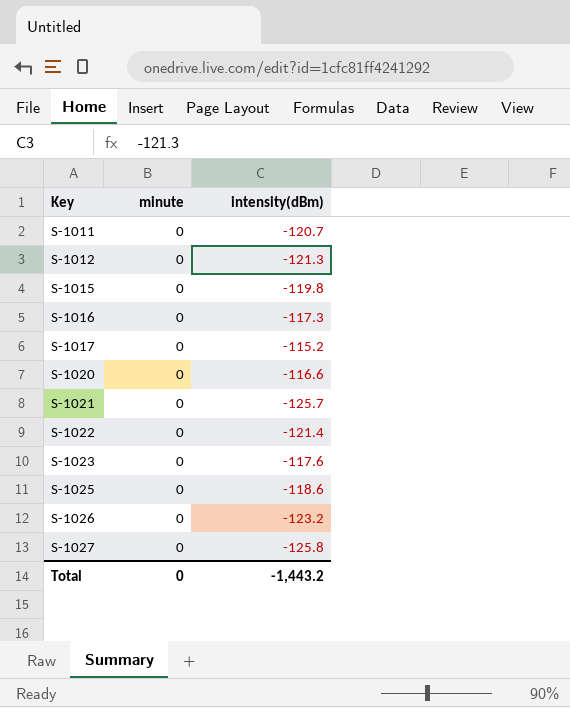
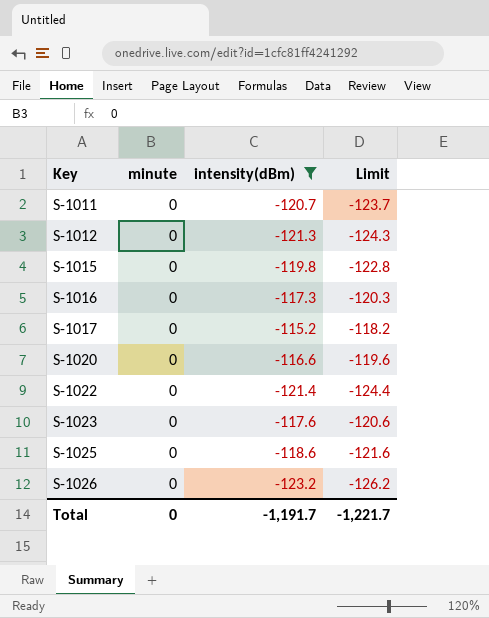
filter: none -> intensity(dBm) >= -123.2
column Limit | formula: none -> [intensity(dBm)] - 3
Total | intensity(dBm): -1,443.2 -> -1,191.7

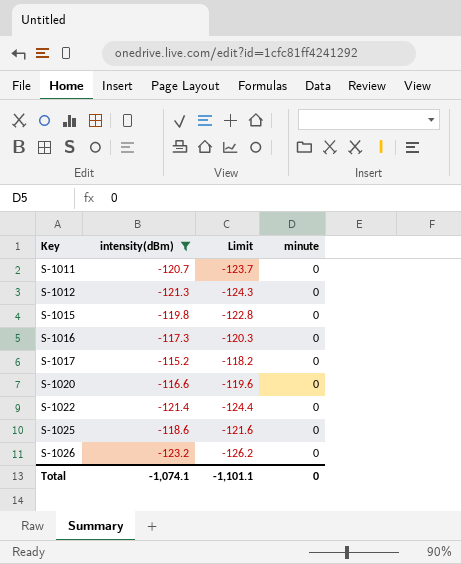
column minute | position: 2 -> 4
row S-1023: 0 | -117.6 | -120.6 -> none
Total | intensity(dBm): -1,191.7 -> -1,074.1
Total | Limit: -1,221.7 -> -1,101.1

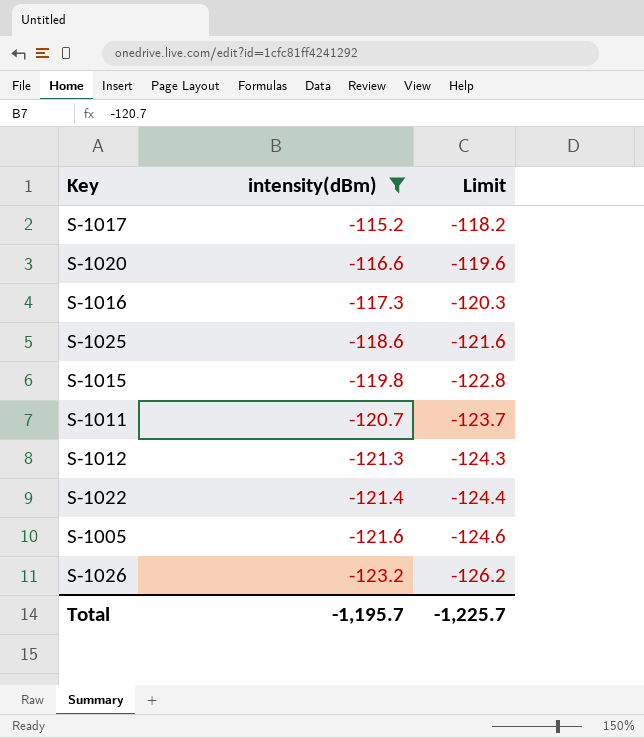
row order: Key ascending -> intensity(dBm) descending
column minute | position: 4 -> none
row S-1005: none -> -121.6 | -124.6
Total | intensity(dBm): -1,074.1 -> -1,195.7
Total | Limit: -1,101.1 -> -1,225.7

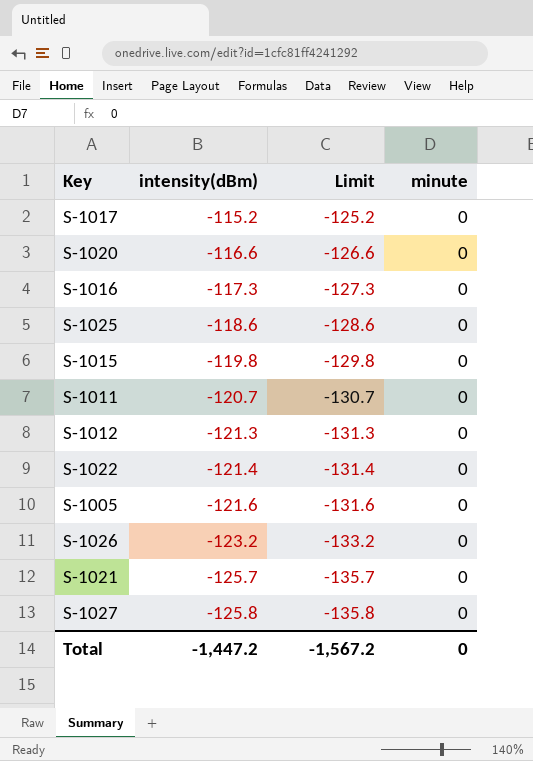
filter: intensity(dBm) >= -123.2 -> none
column Limit | formula: [intensity(dBm)] - 3 -> [intensity(dBm)] - 10
column minute | position: none -> 4
Total | intensity(dBm): -1,195.7 -> -1,447.2
Total | Limit: -1,225.7 -> -1,567.2

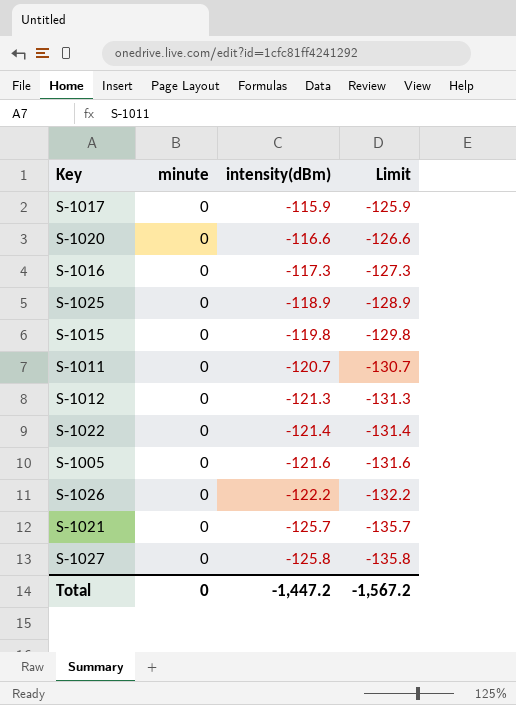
column minute | position: 4 -> 2
S-1017 | intensity(dBm): -115.2 -> -115.9
S-1017 | Limit: -125.2 -> -125.9
S-1025 | intensity(dBm): -118.6 -> -118.9
S-1025 | Limit: -128.6 -> -128.9
S-1026 | intensity(dBm): -123.2 -> -122.2
S-1026 | Limit: -133.2 -> -132.2

